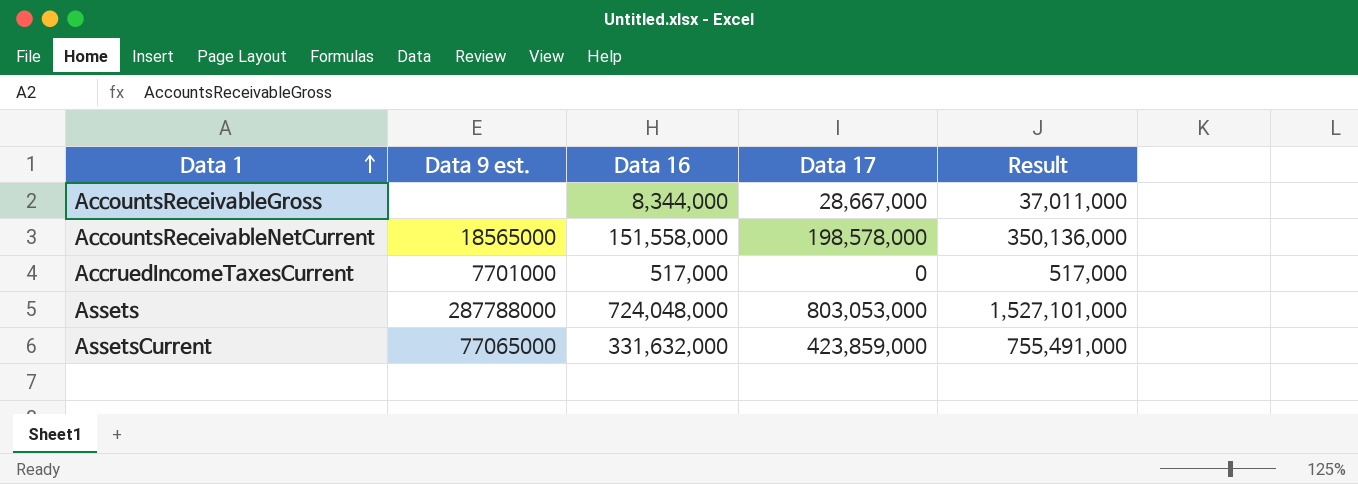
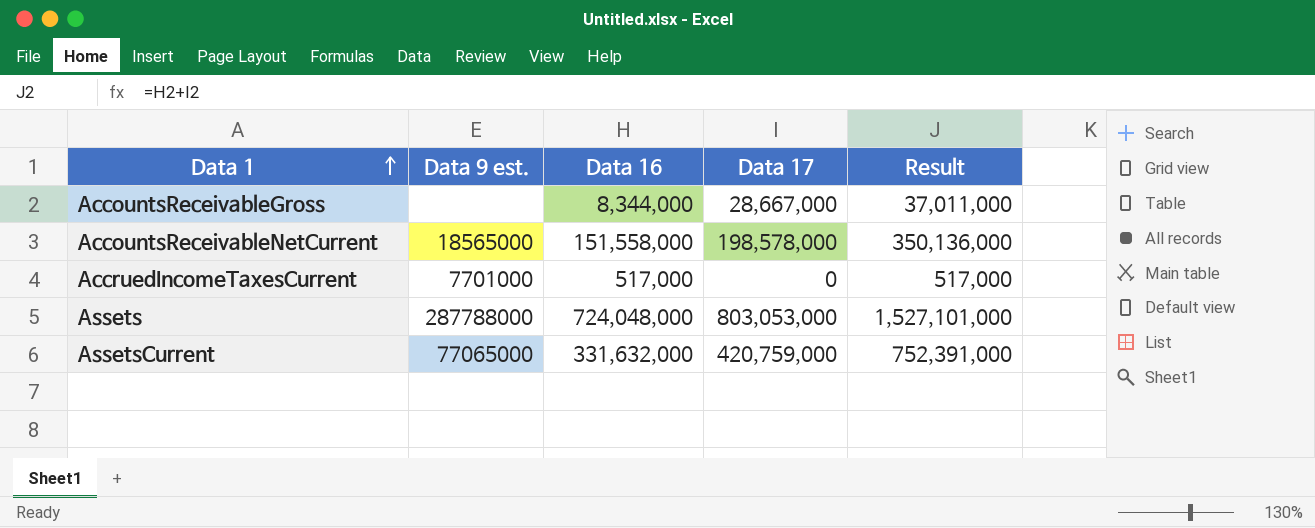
AssetsCurrent | Data 17: 423,859,000 -> 420,759,000
AssetsCurrent | Result: 755,491,000 -> 752,391,000

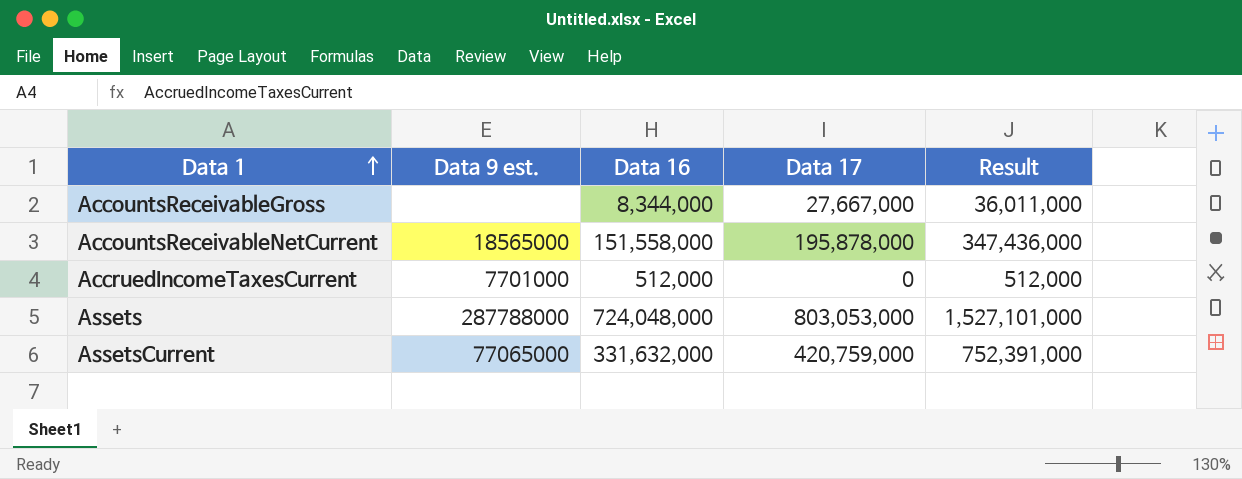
AccountsReceivableGross | Data 17: 28,667,000 -> 27,667,000
AccountsReceivableGross | Result: 37,011,000 -> 36,011,000
AccountsReceivableNetCurrent | Data 17: 198,578,000 -> 195,878,000
AccountsReceivableNetCurrent | Result: 350,136,000 -> 347,436,000
AccruedIncomeTaxesCurrent | Data 16: 517,000 -> 512,000
AccruedIncomeTaxesCurrent | Result: 517,000 -> 512,000

